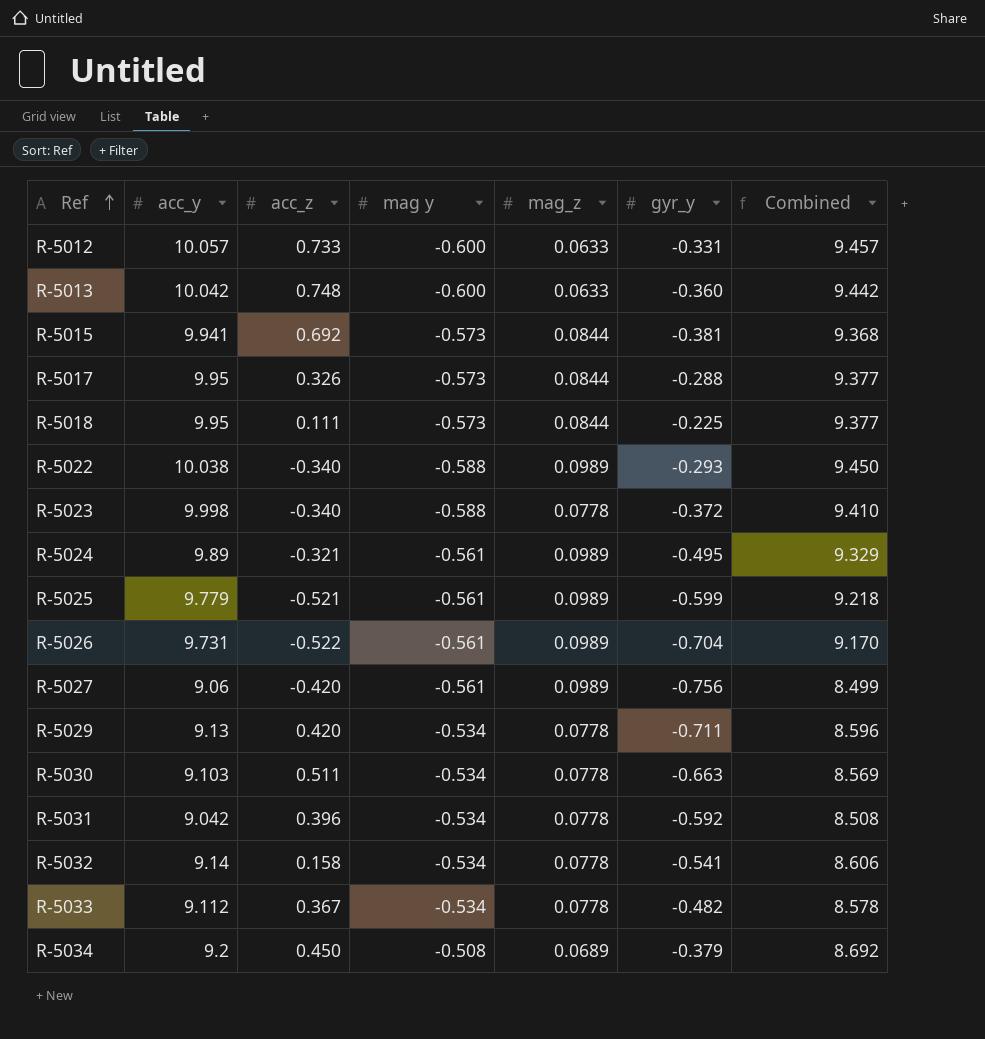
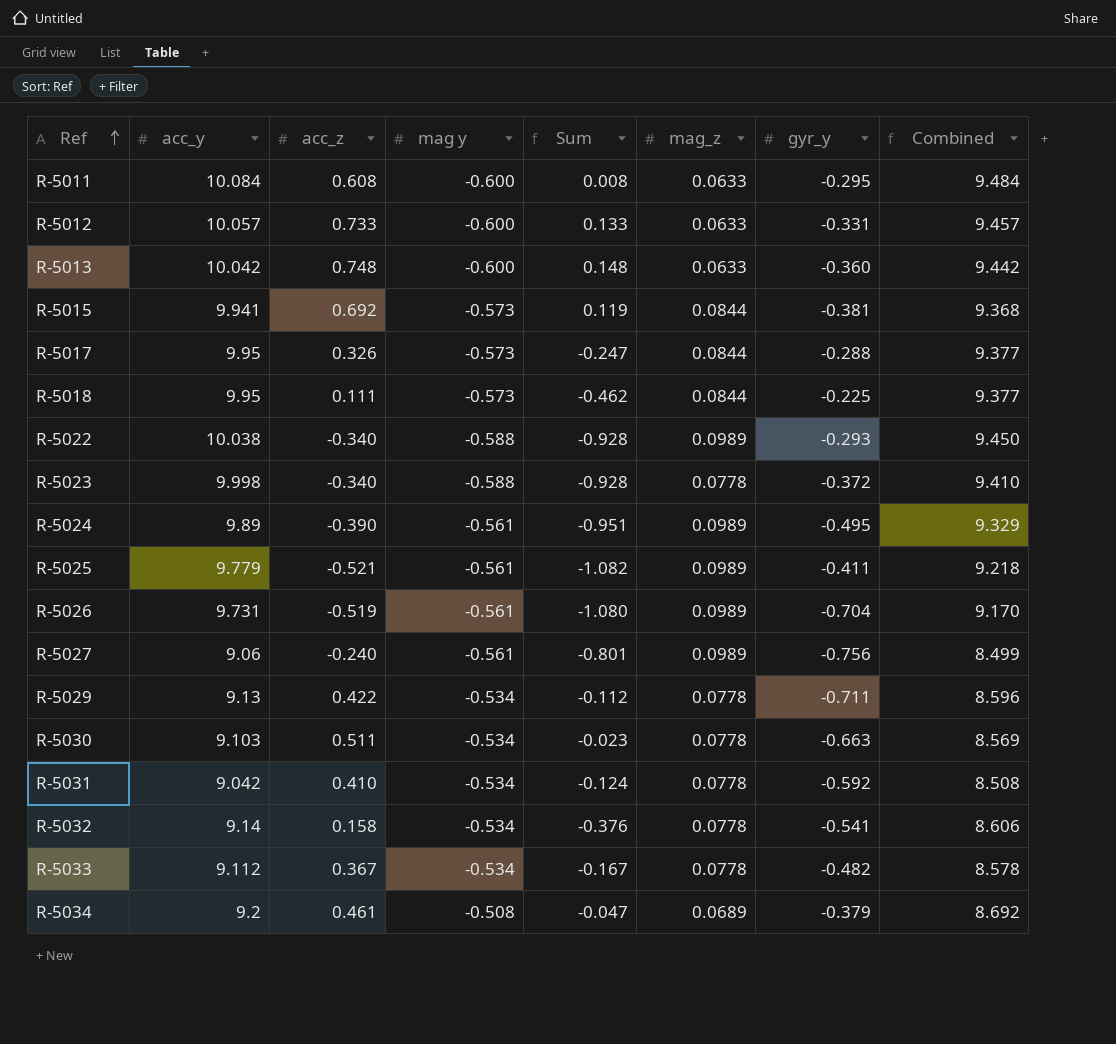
column Sum | formula: none -> [acc_z] + [mag y]
row R-5011: none -> 10.084 | 0.608 | -0.600 | 0.008 | 0.0633 | -0.295 | 9.484
R-5024 | acc_z: -0.321 -> -0.390
R-5025 | gyr_y: -0.599 -> -0.411
R-5026 | acc_z: -0.522 -> -0.519
R-5027 | acc_z: -0.420 -> -0.240
R-5029 | acc_z: 0.420 -> 0.422
R-5031 | acc_z: 0.396 -> 0.410
R-5034 | acc_z: 0.450 -> 0.461

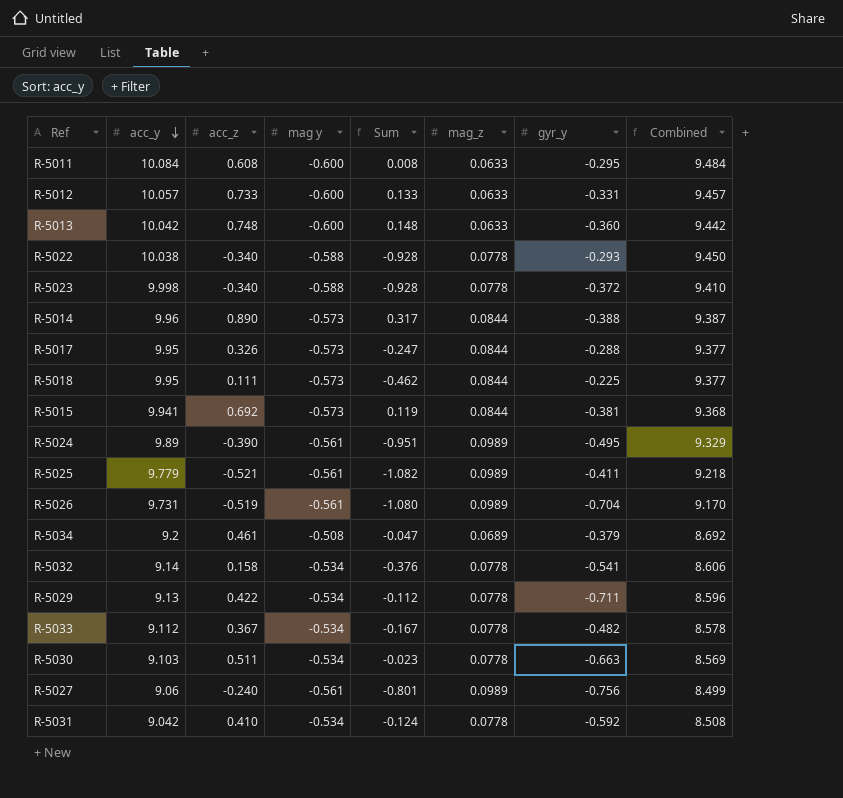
row order: Ref ascending -> acc_y descending
R-5022 | mag_z: 0.0989 -> 0.0778
row R-5014: none -> 9.96 | 0.890 | -0.573 | 0.317 | 0.0844 | -0.388 | 9.387

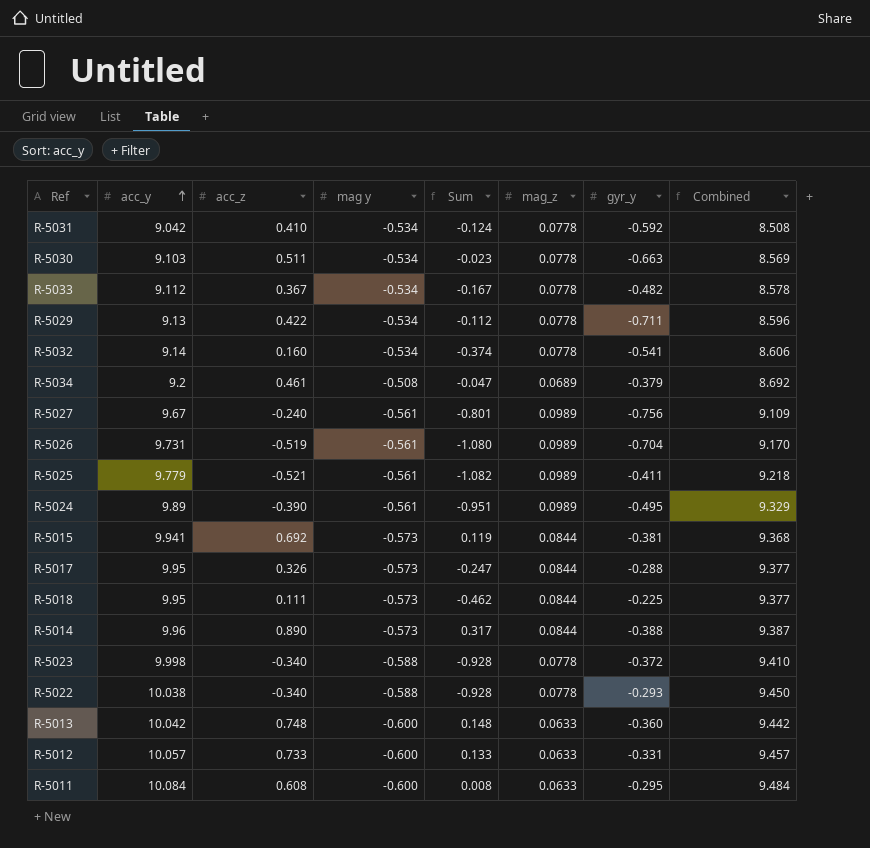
row order: acc_y descending -> acc_y ascending
R-5032 | acc_z: 0.158 -> 0.160
R-5032 | Sum: -0.376 -> -0.374
R-5027 | acc_y: 9.06 -> 9.67
R-5027 | Combined: 8.499 -> 9.109

